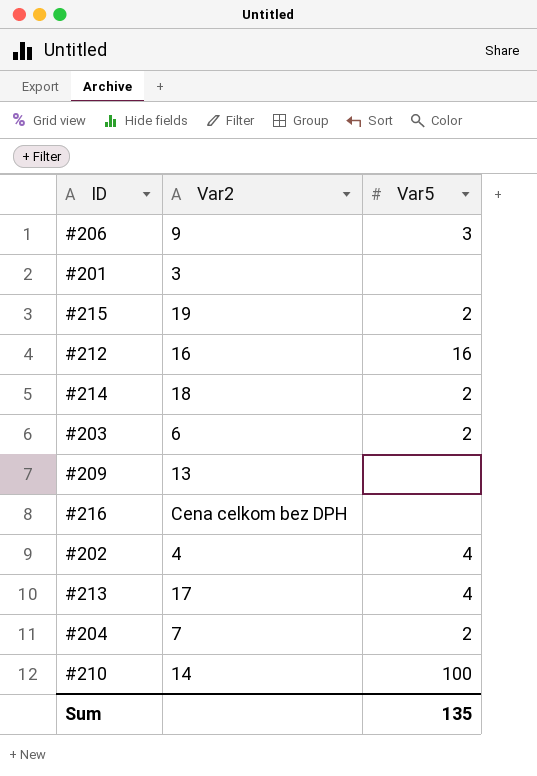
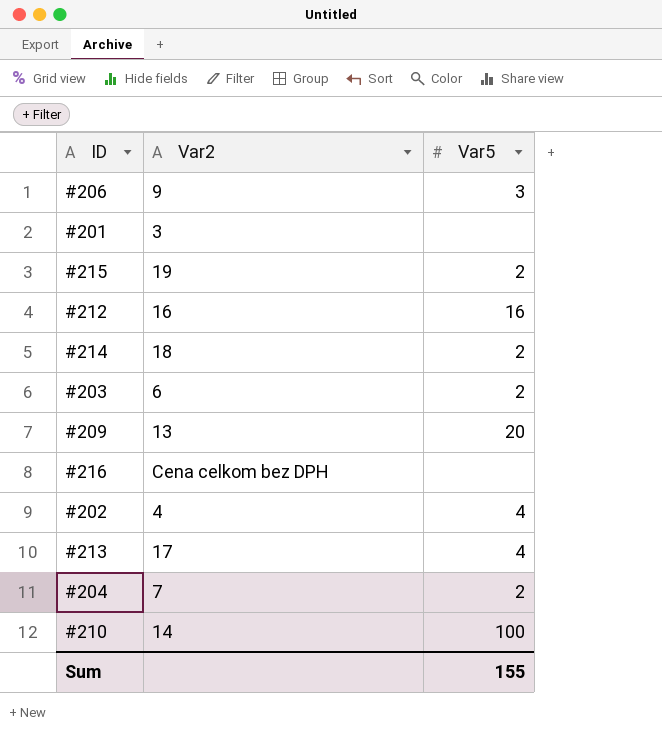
#209 | Var5: none -> 20
Sum | Var5: 135 -> 155

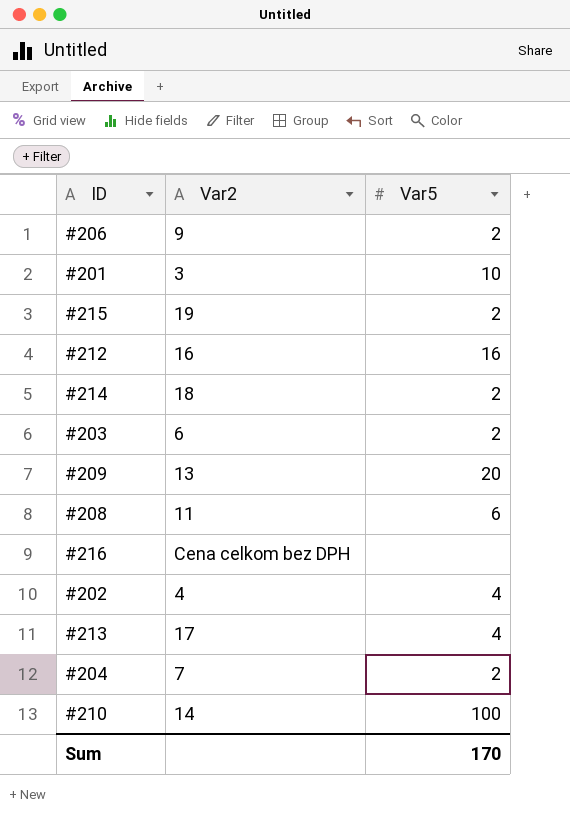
#206 | Var5: 3 -> 2
#201 | Var5: none -> 10
row #208: none -> 11 | 6
Sum | Var5: 155 -> 170

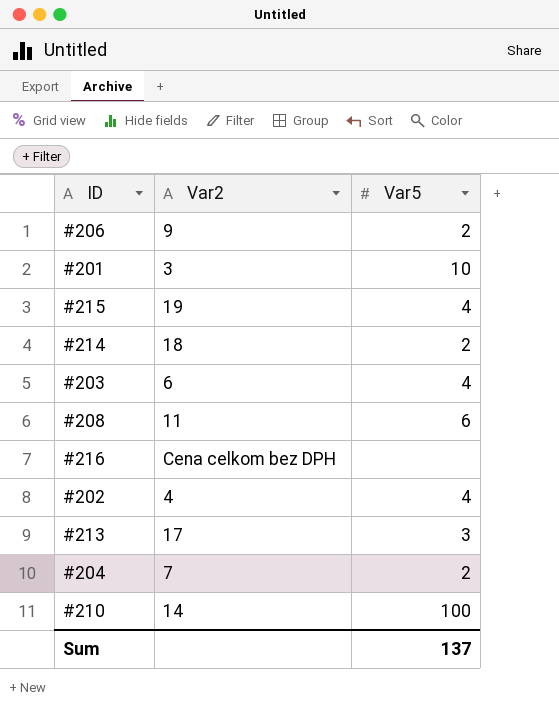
row #212: 16 | 16 -> none
row #209: 13 | 20 -> none
#215 | Var5: 2 -> 4
#203 | Var5: 2 -> 4
#213 | Var5: 4 -> 3
Sum | Var5: 170 -> 137

